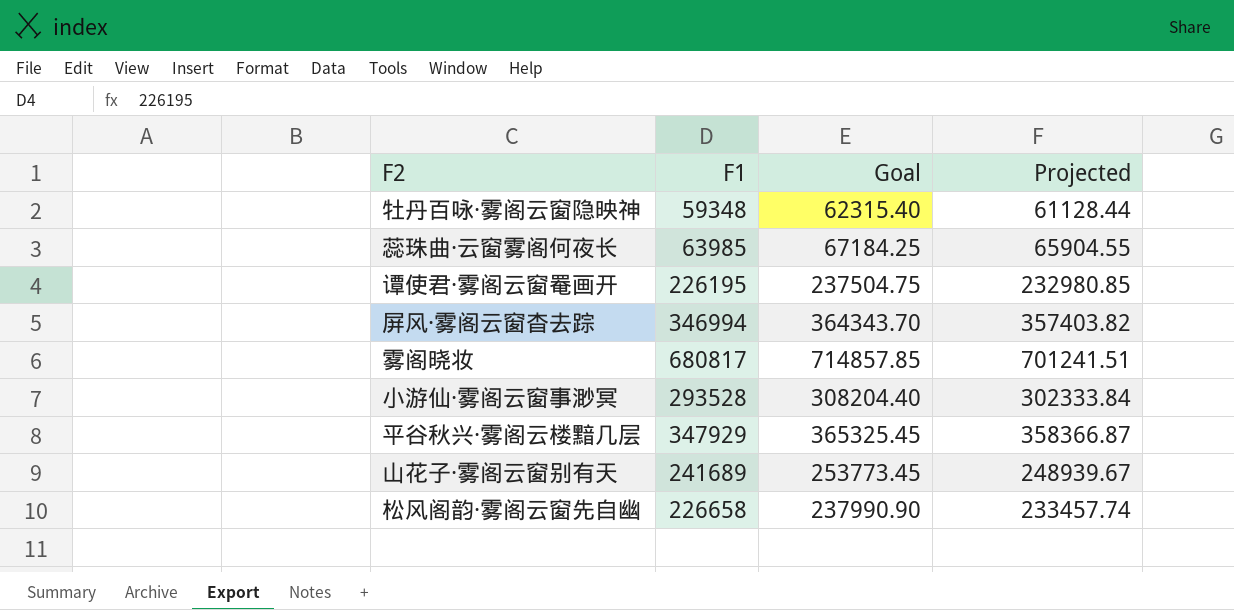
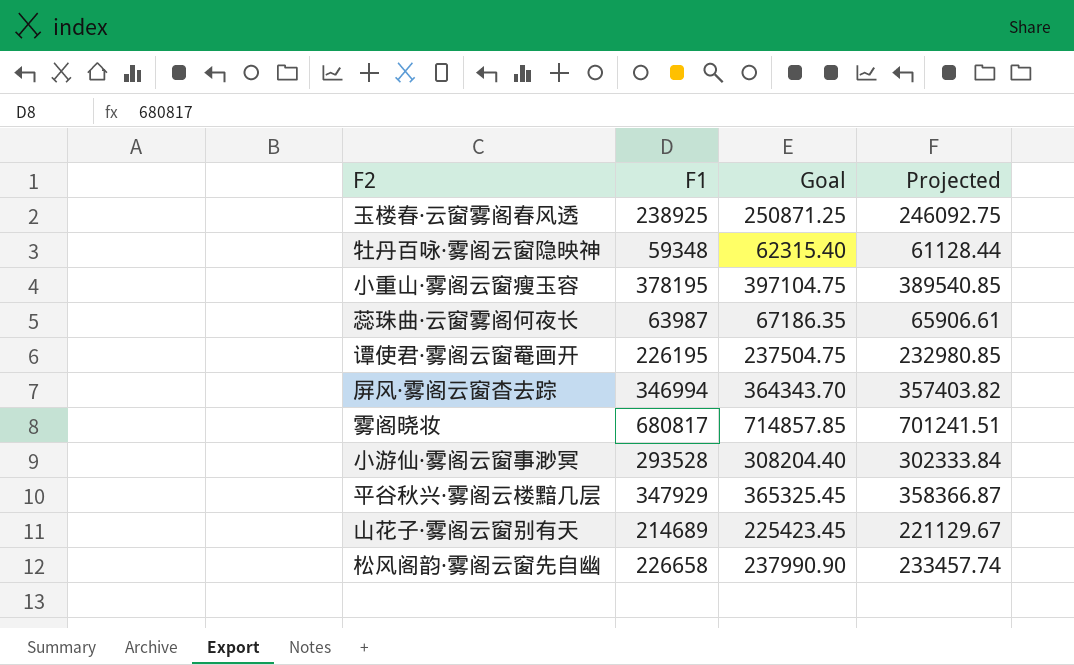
row 玉楼春·云窗雾阁春风透: none -> 238925 | 250871.25 | 246092.75
row 小重山·雾阁云窗瘦玉容: none -> 378195 | 397104.75 | 389540.85
蕊珠曲·云窗雾阁何夜长 | F1: 63985 -> 63987
蕊珠曲·云窗雾阁何夜长 | Goal: 67184.25 -> 67186.35
蕊珠曲·云窗雾阁何夜长 | Projected: 65904.55 -> 65906.61
山花子·雾阁云窗别有天 | F1: 241689 -> 214689
山花子·雾阁云窗别有天 | Goal: 253773.45 -> 225423.45
山花子·雾阁云窗别有天 | Projected: 248939.67 -> 221129.67

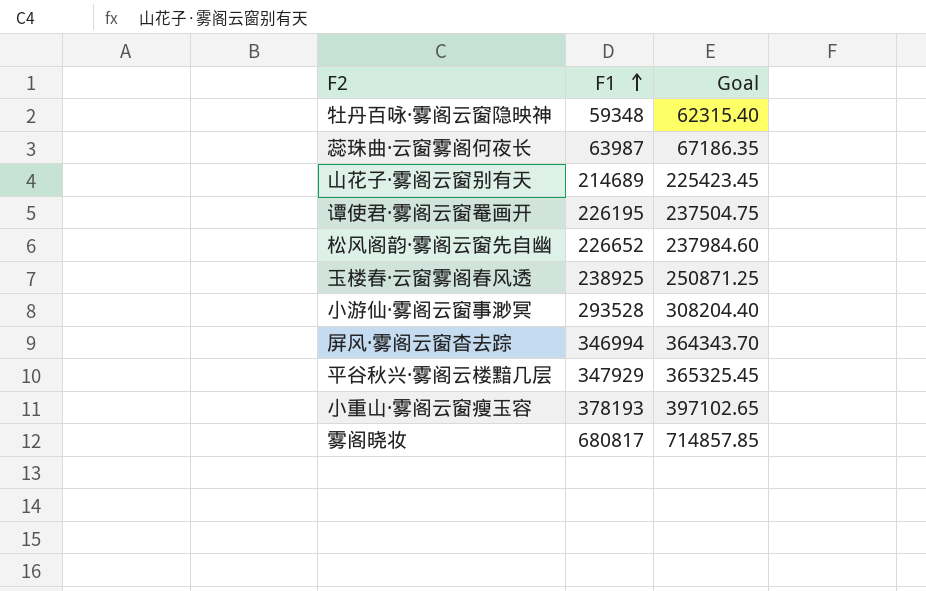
row order: none -> F1 ascending
column Projected | formula: [F1] * 1.03 -> none
松风阁韵·雾阁云窗先自幽 | F1: 226658 -> 226652
松风阁韵·雾阁云窗先自幽 | Goal: 237990.90 -> 237984.60
小重山·雾阁云窗瘦玉容 | F1: 378195 -> 378193
小重山·雾阁云窗瘦玉容 | Goal: 397104.75 -> 397102.65

